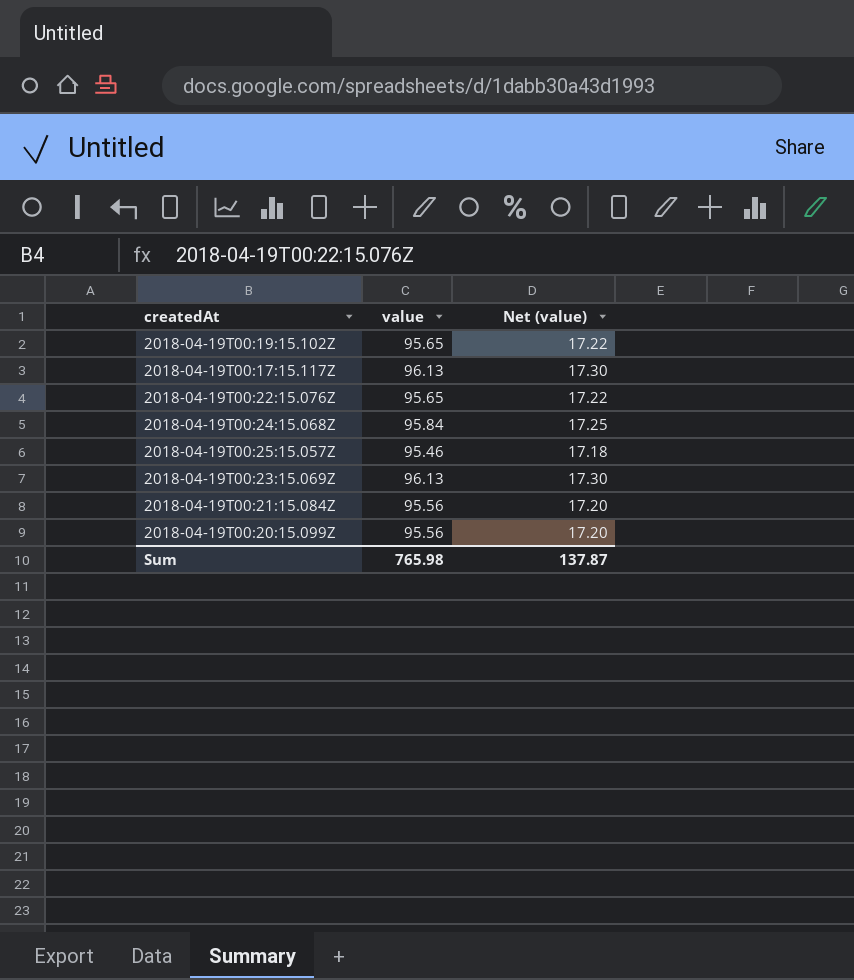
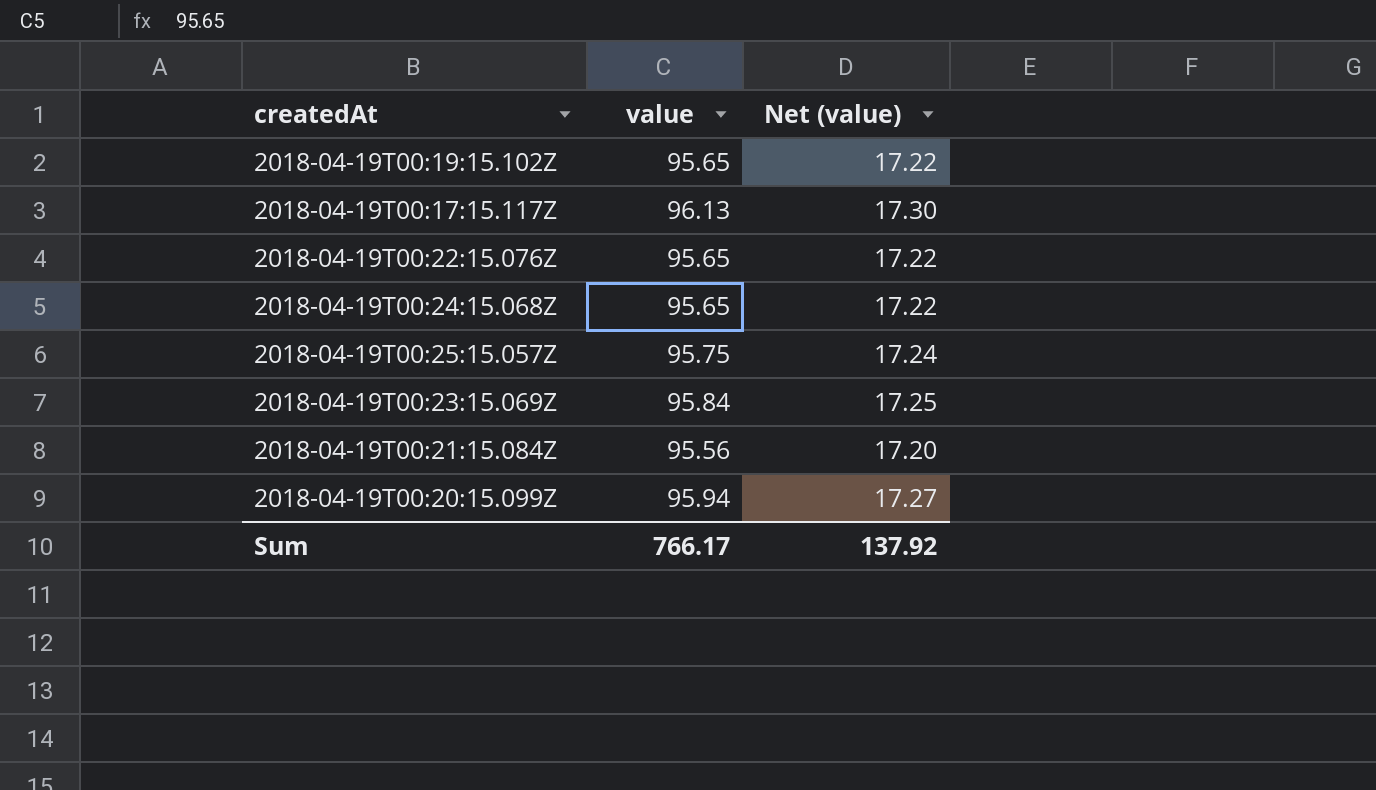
2018-04-19T00:24:15.068Z | value: 95.84 -> 95.65
2018-04-19T00:24:15.068Z | Net (value): 17.25 -> 17.22
2018-04-19T00:25:15.057Z | value: 95.46 -> 95.75
2018-04-19T00:25:15.057Z | Net (value): 17.18 -> 17.24
2018-04-19T00:23:15.069Z | value: 96.13 -> 95.84
2018-04-19T00:23:15.069Z | Net (value): 17.30 -> 17.25
2018-04-19T00:20:15.099Z | value: 95.56 -> 95.94
2018-04-19T00:20:15.099Z | Net (value): 17.20 -> 17.27
Sum | value: 765.98 -> 766.17
Sum | Net (value): 137.87 -> 137.92

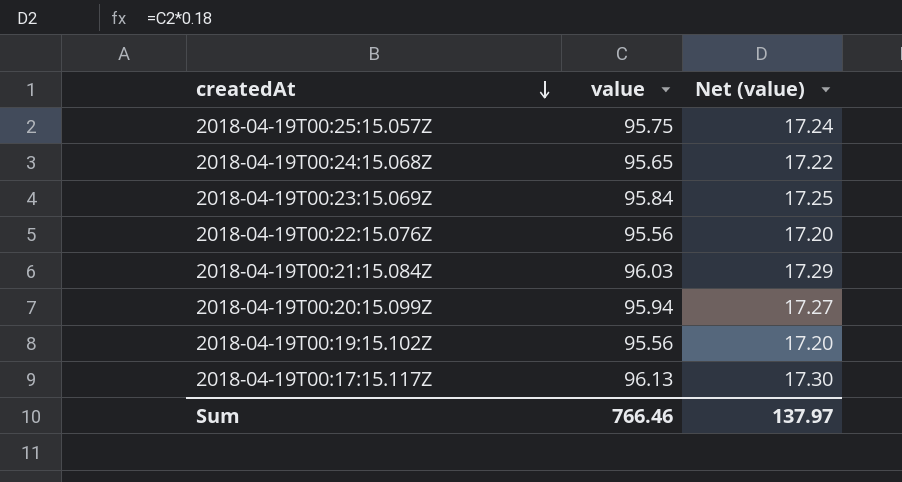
row order: none -> createdAt descending
2018-04-19T00:22:15.076Z | value: 95.65 -> 95.56
2018-04-19T00:22:15.076Z | Net (value): 17.22 -> 17.20
2018-04-19T00:21:15.084Z | value: 95.56 -> 96.03
2018-04-19T00:21:15.084Z | Net (value): 17.20 -> 17.29
2018-04-19T00:19:15.102Z | value: 95.65 -> 95.56
2018-04-19T00:19:15.102Z | Net (value): 17.22 -> 17.20
Sum | value: 766.17 -> 766.46
Sum | Net (value): 137.92 -> 137.97

